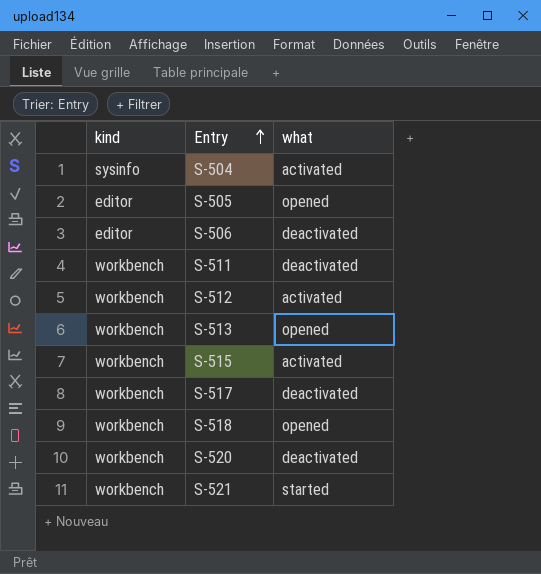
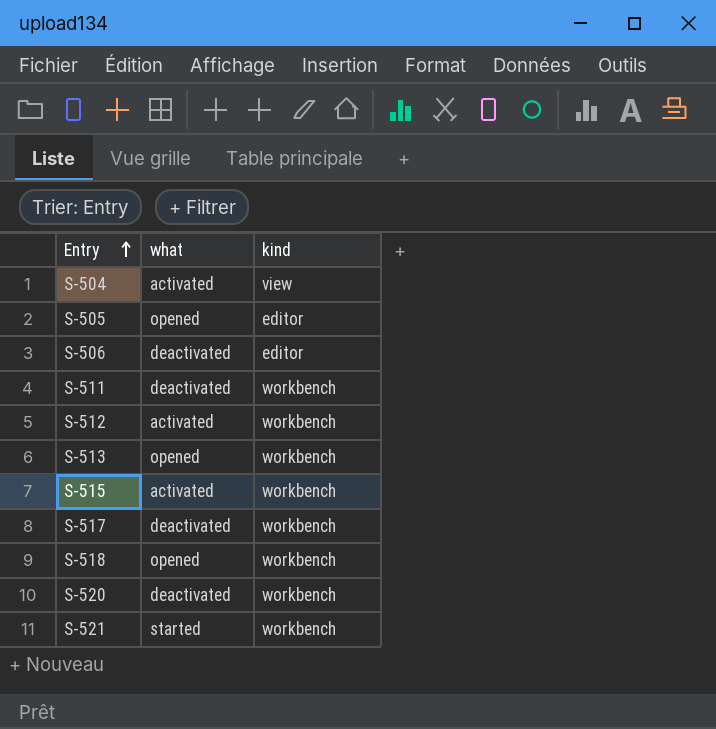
column kind | position: 1 -> 3
S-504 | kind: sysinfo -> view

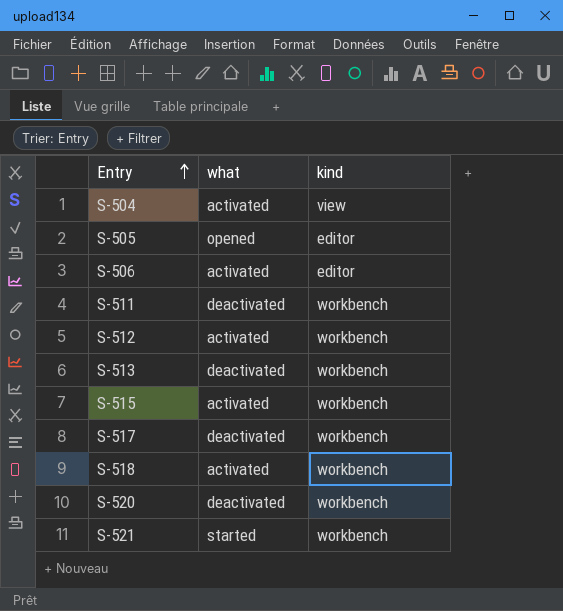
S-506 | what: deactivated -> activated
S-513 | what: opened -> deactivated
S-518 | what: opened -> activated

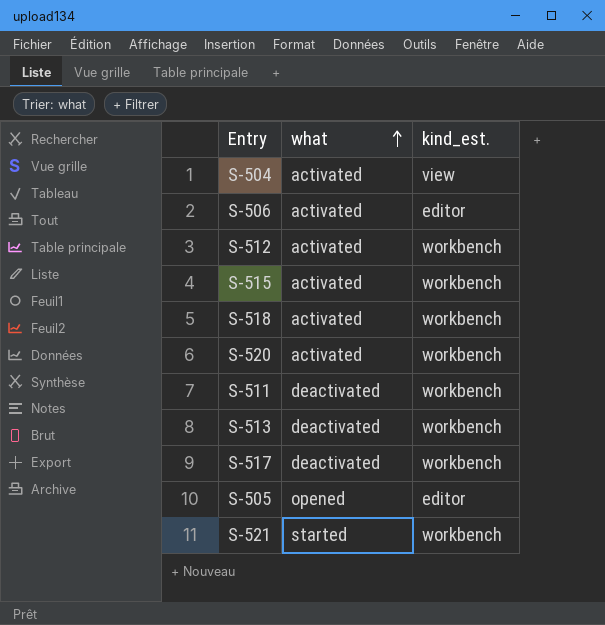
row order: Entry ascending -> what ascending
column name: kind -> kind_est.
S-520 | what: deactivated -> activated

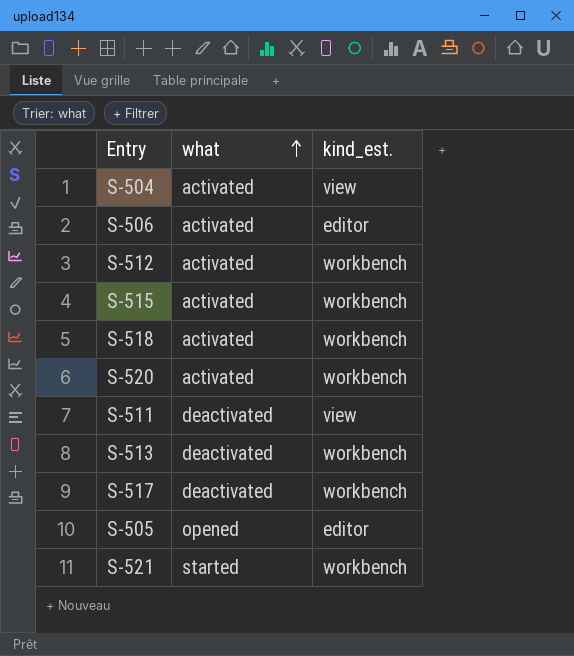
S-511 | kind_est.: workbench -> view

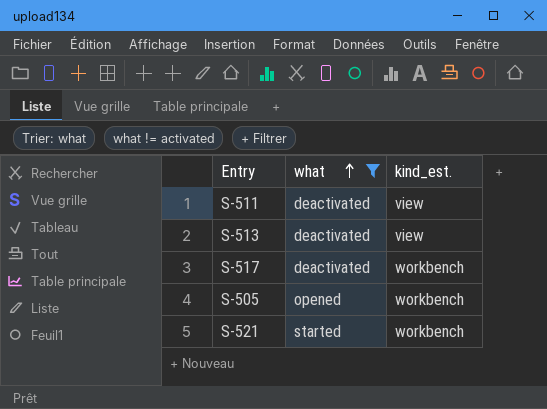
filter: none -> what != activated
S-513 | kind_est.: workbench -> view
S-505 | kind_est.: editor -> workbench

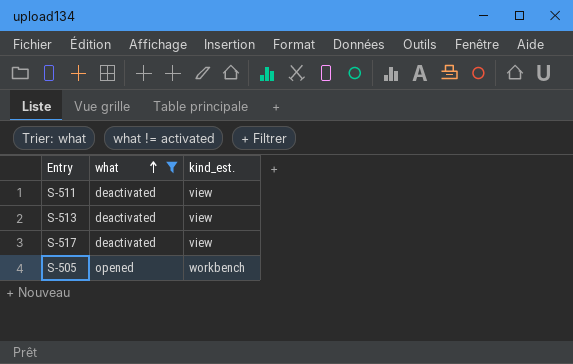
row S-521: started | workbench -> none
S-517 | kind_est.: workbench -> view

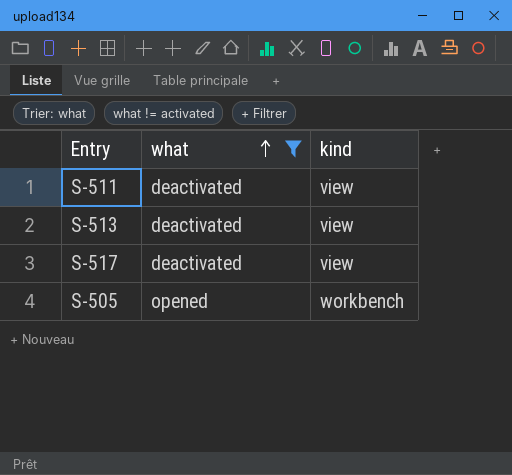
column name: kind_est. -> kind

